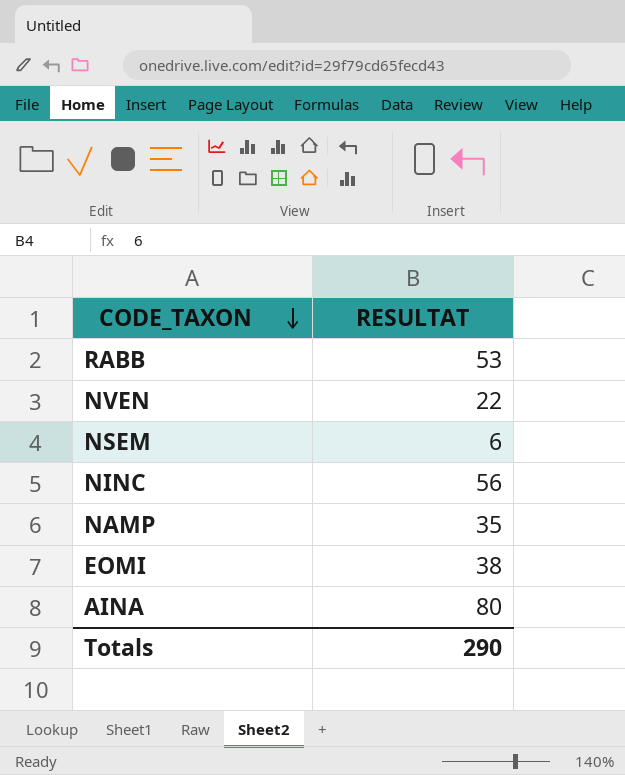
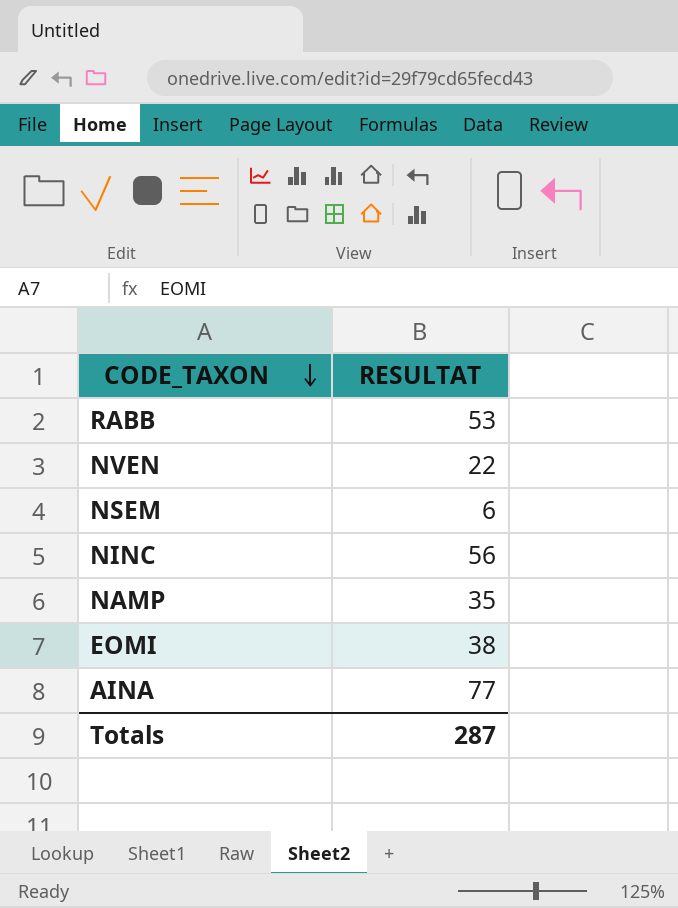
AINA | RESULTAT: 80 -> 77
Totals | RESULTAT: 290 -> 287

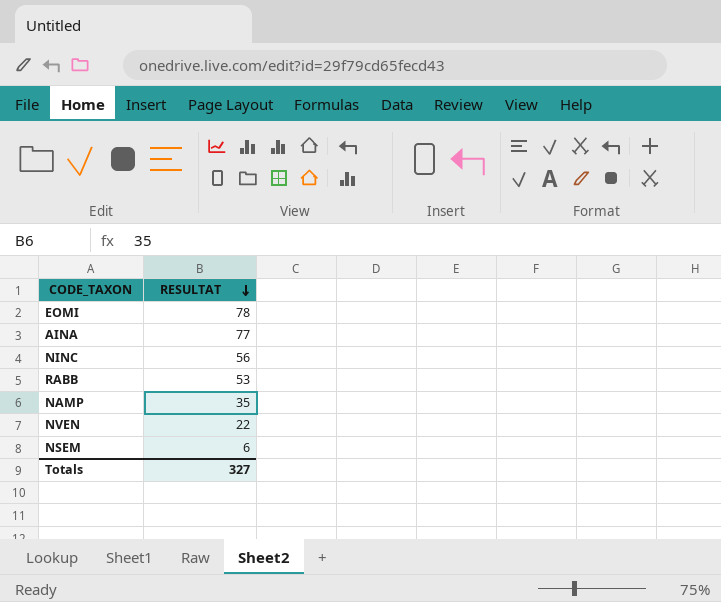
row order: CODE_TAXON descending -> RESULTAT descending
EOMI | RESULTAT: 38 -> 78
Totals | RESULTAT: 287 -> 327

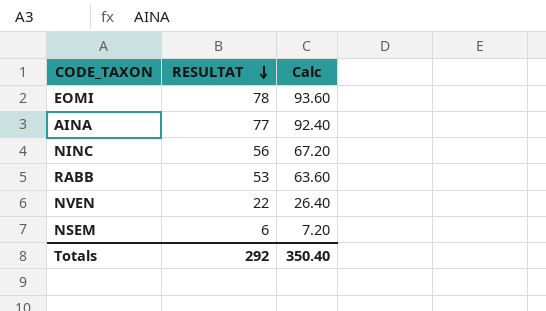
column Calc | formula: none -> [RESULTAT] * 1.2
row NAMP: 35 -> none
Totals | RESULTAT: 327 -> 292

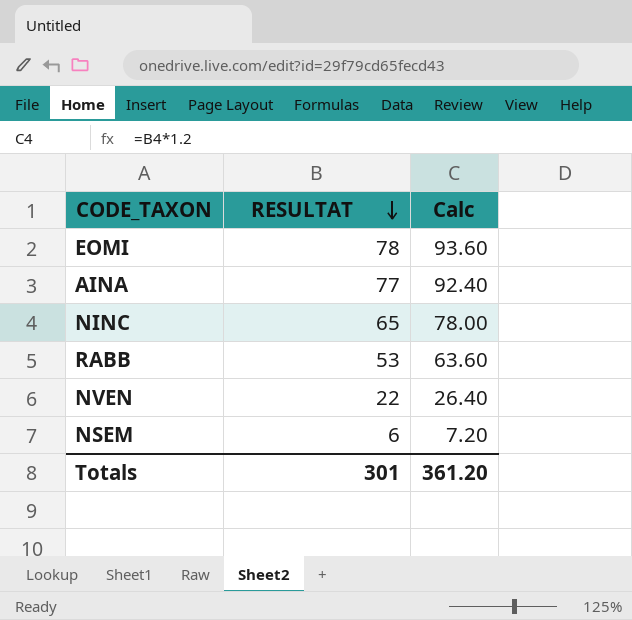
NINC | RESULTAT: 56 -> 65
NINC | Calc: 67.20 -> 78.00
Totals | RESULTAT: 292 -> 301
Totals | Calc: 350.40 -> 361.20

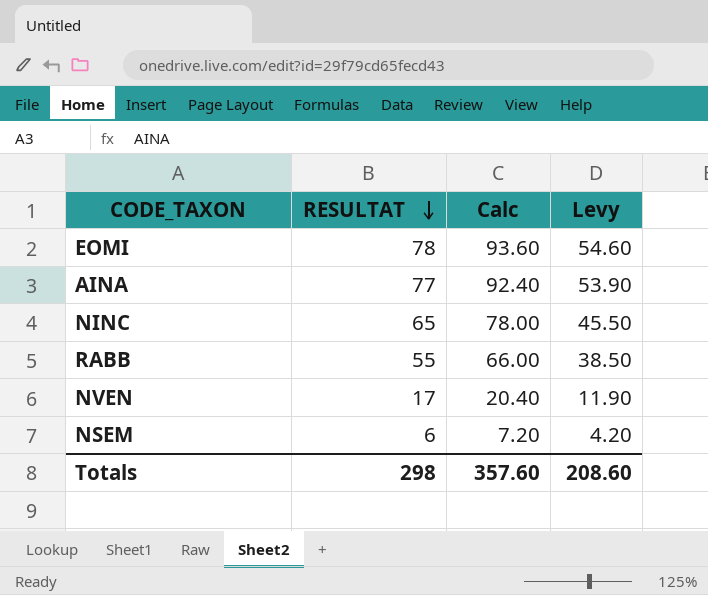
column Levy | formula: none -> [RESULTAT] * 0.7
RABB | RESULTAT: 53 -> 55
RABB | Calc: 63.60 -> 66.00
NVEN | RESULTAT: 22 -> 17
NVEN | Calc: 26.40 -> 20.40
Totals | RESULTAT: 301 -> 298
Totals | Calc: 361.20 -> 357.60

